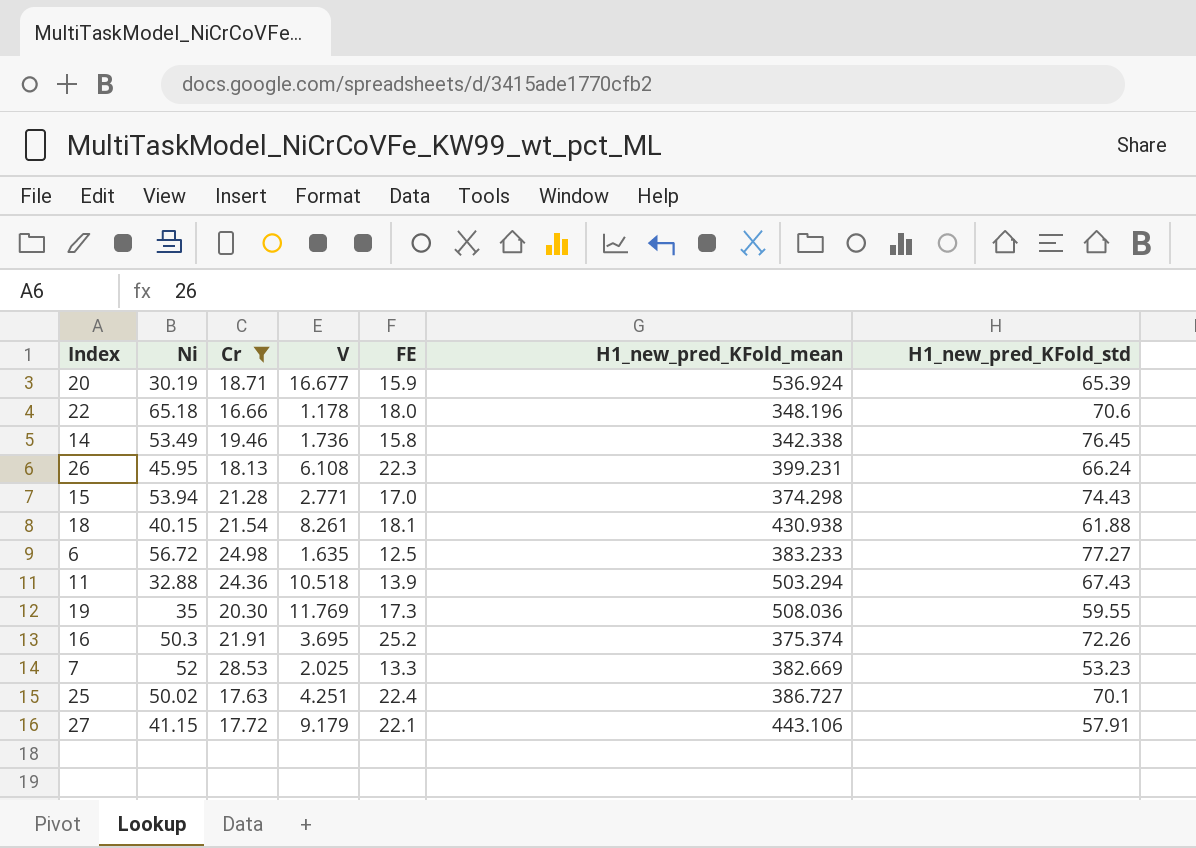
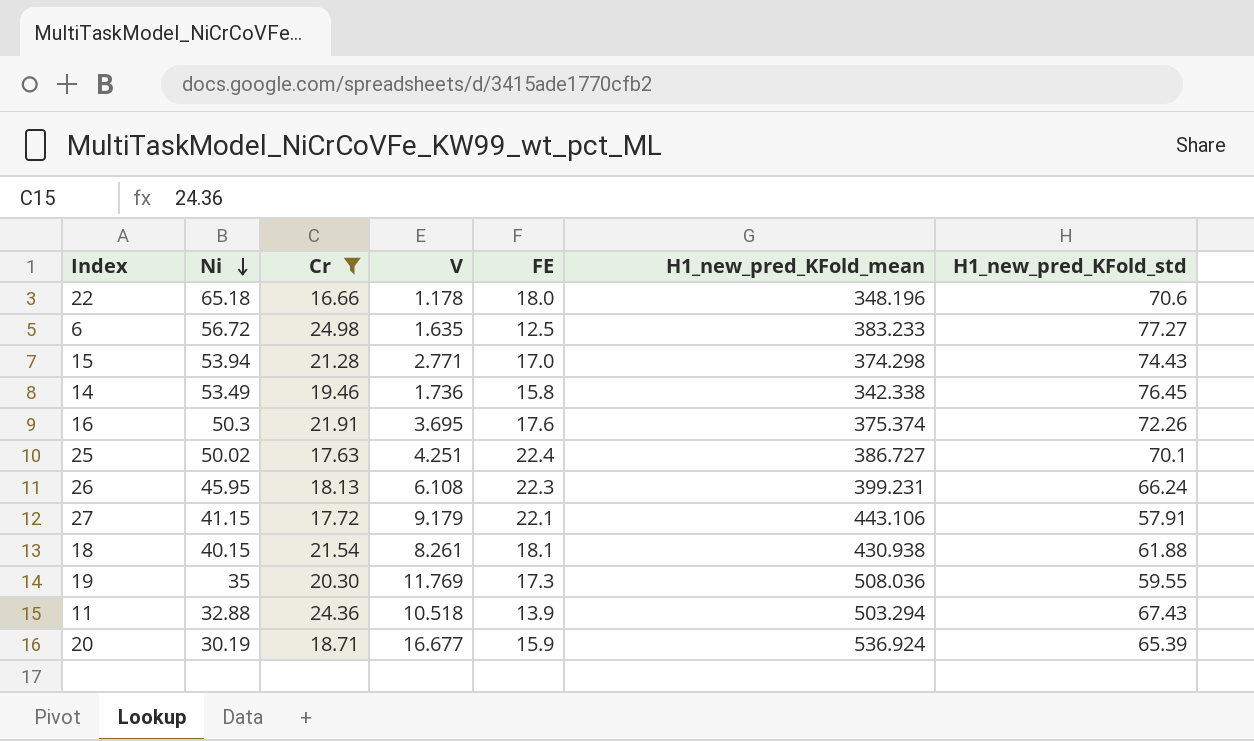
row order: none -> Ni descending
row 7: 52 | 28.53 | 2.025 | 13.3 | 382.669 | 53.23 -> none
16 | FE: 25.2 -> 17.6

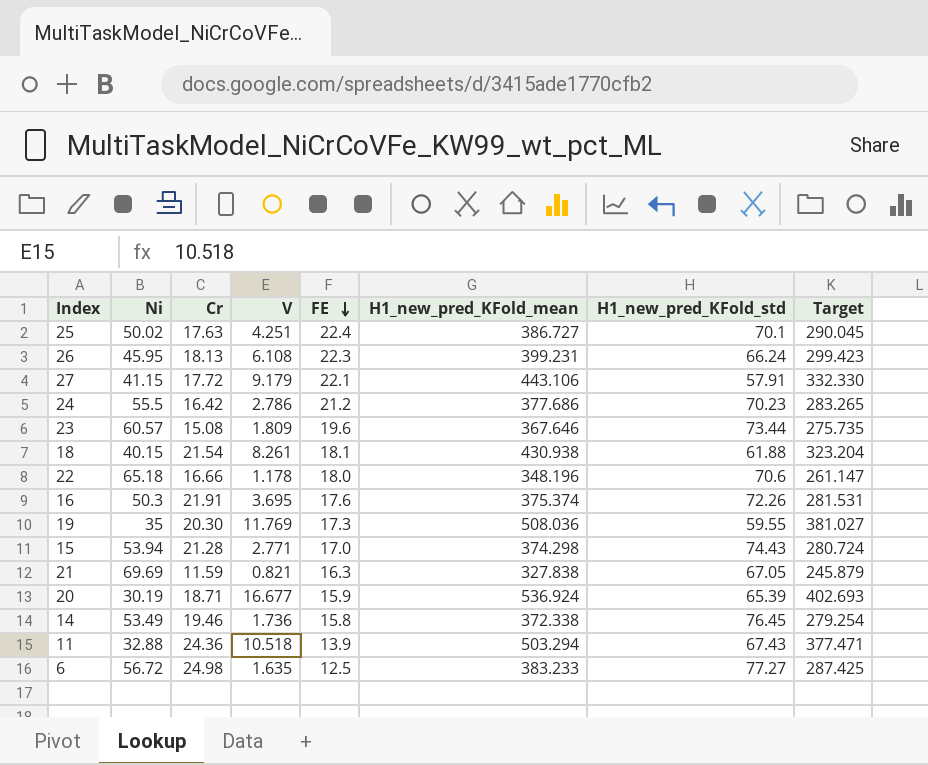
filter: Cr >= 16.66 -> none
row order: Ni descending -> FE descending
column Target | formula: none -> [H1_new_pred_KFold_mean] * 0.75
14 | H1_new_pred_KFold_mean: 342.338 -> 372.338

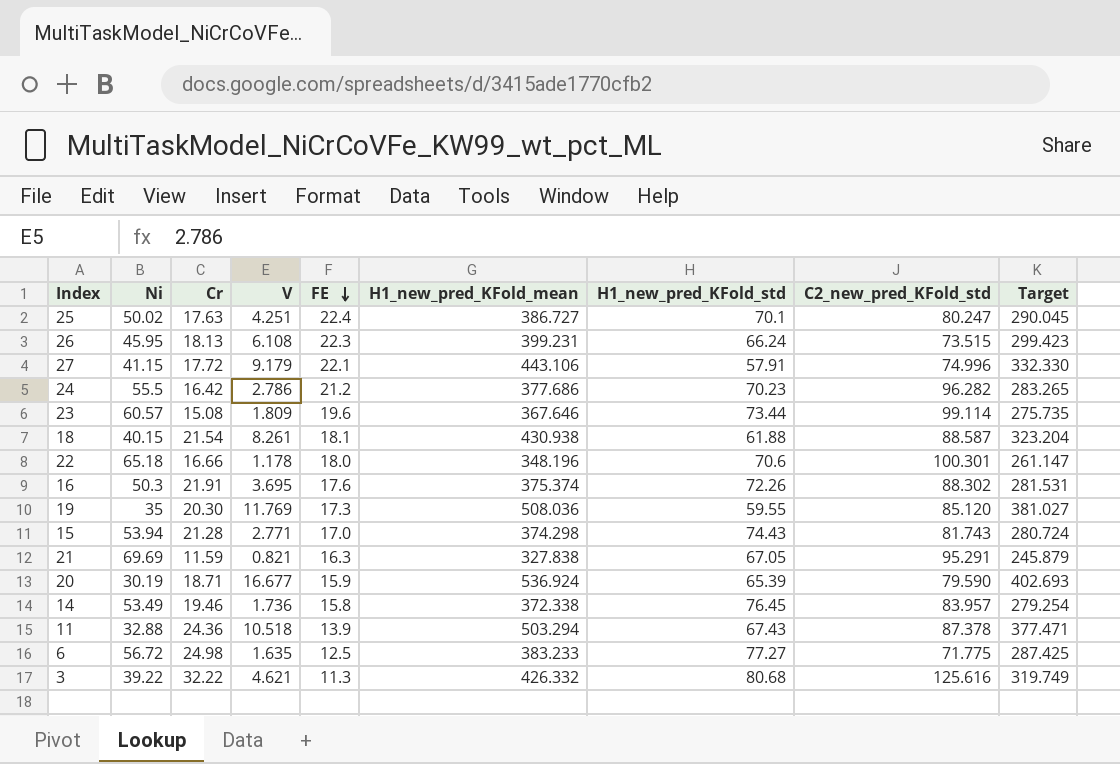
column C2_new_pred_KFold_std | position: none -> 8
row 3: none -> 39.22 | 32.22 | 4.621 | 11.3 | 426.332 | 80.68 | 125.616 | 319.749

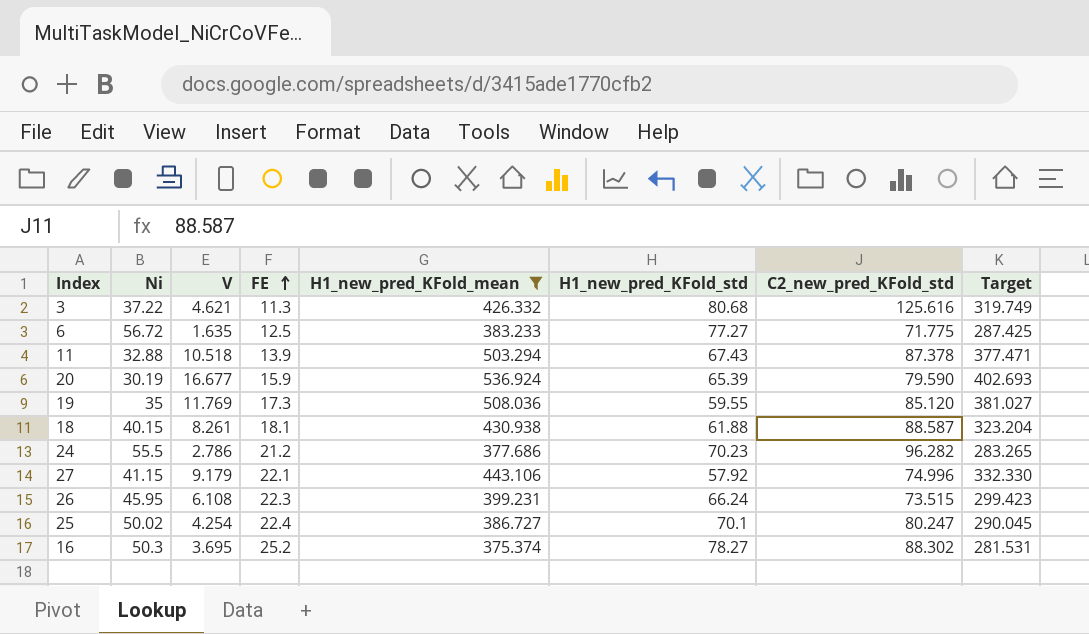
filter: none -> H1_new_pred_KFold_mean >= 375.374
row order: FE descending -> FE ascending
column Cr | position: 3 -> none
3 | Ni: 39.22 -> 37.22
27 | H1_new_pred_KFold_std: 57.91 -> 57.92
25 | V: 4.251 -> 4.254
16 | FE: 17.6 -> 25.2
16 | H1_new_pred_KFold_std: 72.26 -> 78.27

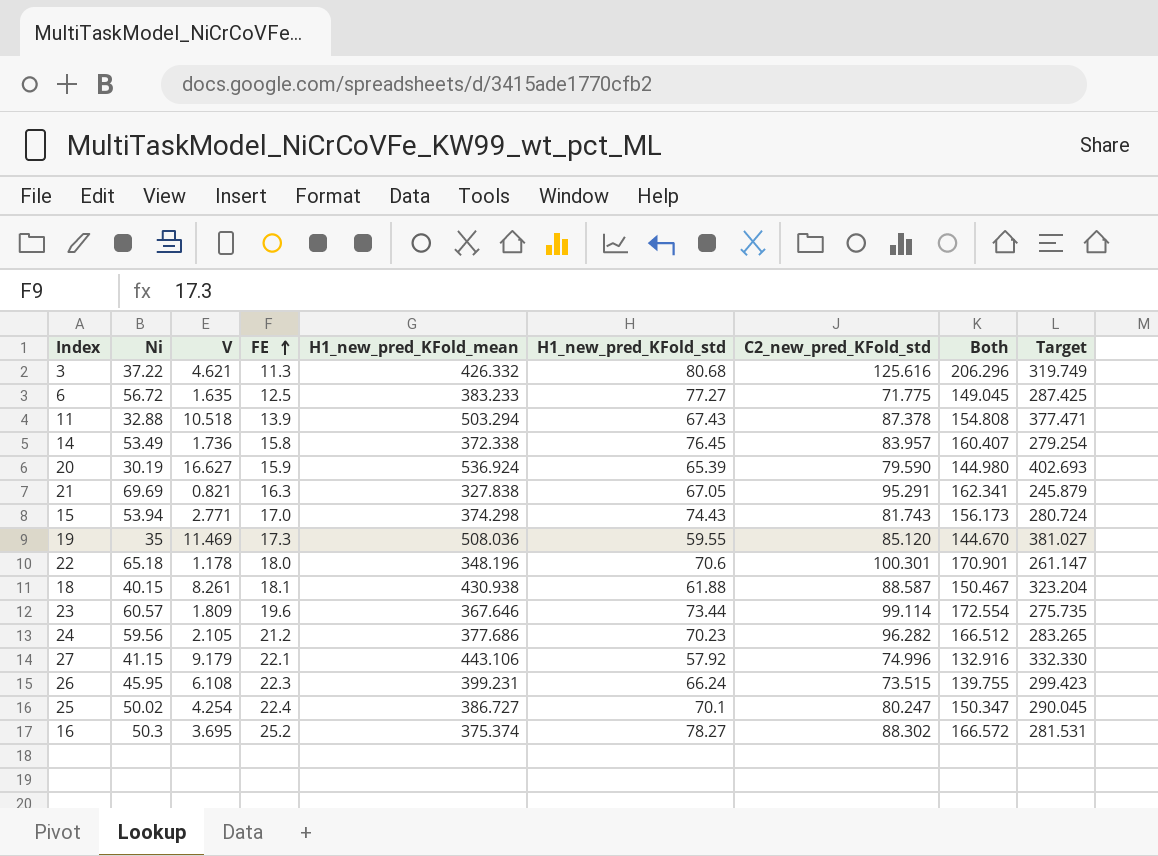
filter: H1_new_pred_KFold_mean >= 375.374 -> none
column Both | formula: none -> [H1_new_pred_KFold_std] + [C2_new_pred_KFold_std]
20 | V: 16.677 -> 16.627
19 | V: 11.769 -> 11.469
24 | Ni: 55.5 -> 59.56
24 | V: 2.786 -> 2.105

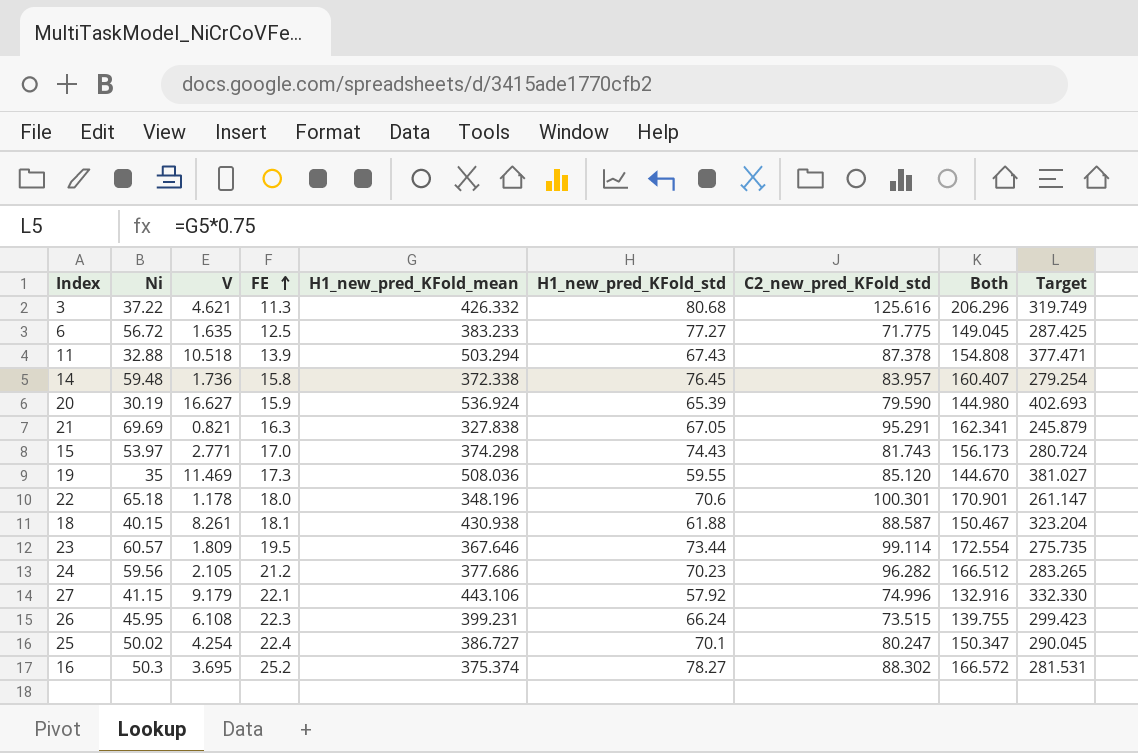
14 | Ni: 53.49 -> 59.48
15 | Ni: 53.94 -> 53.97
23 | FE: 19.6 -> 19.5

